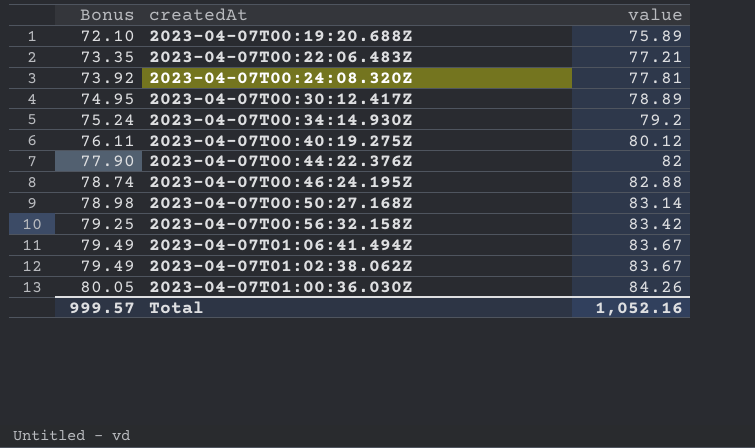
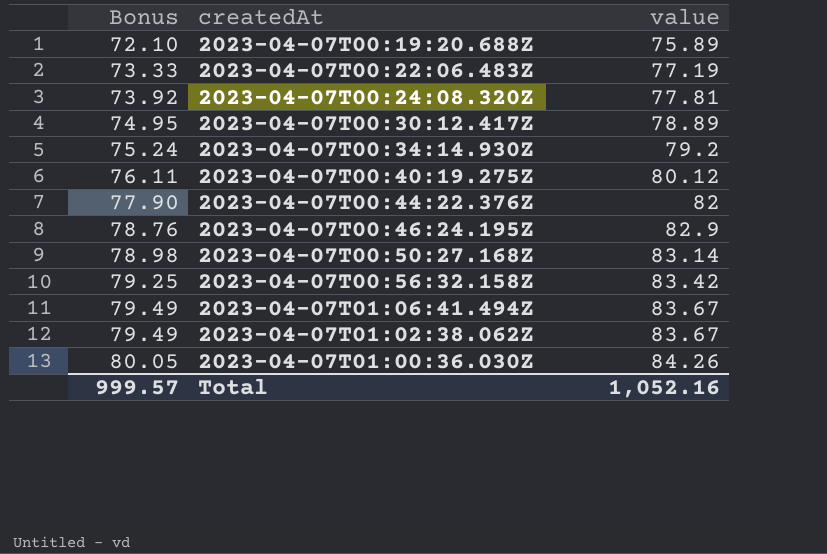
2023-04-07T00:22:06.483Z | Bonus: 73.35 -> 73.33
2023-04-07T00:22:06.483Z | value: 77.21 -> 77.19
2023-04-07T00:46:24.195Z | Bonus: 78.74 -> 78.76
2023-04-07T00:46:24.195Z | value: 82.88 -> 82.9

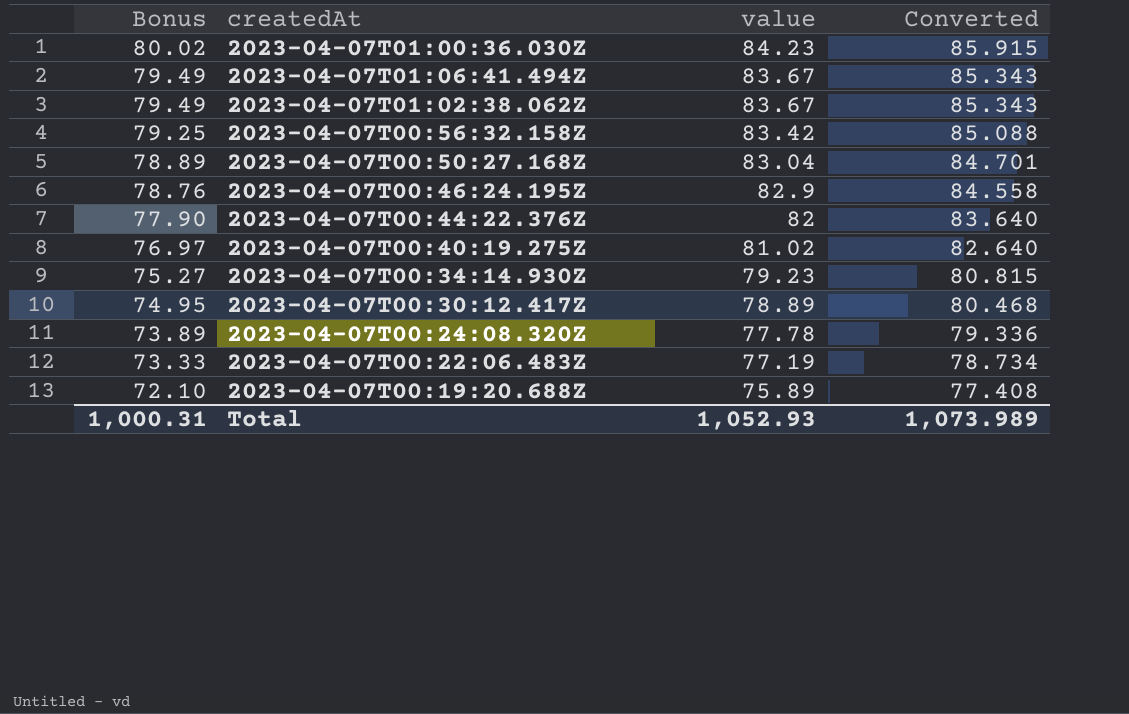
row order: Bonus ascending -> Bonus descending
column Converted | formula: none -> [value] * 1.02
2023-04-07T01:00:36.030Z | Bonus: 80.05 -> 80.02
2023-04-07T01:00:36.030Z | value: 84.26 -> 84.23
2023-04-07T00:50:27.168Z | Bonus: 78.98 -> 78.89
2023-04-07T00:50:27.168Z | value: 83.14 -> 83.04
2023-04-07T00:40:19.275Z | Bonus: 76.11 -> 76.97
2023-04-07T00:40:19.275Z | value: 80.12 -> 81.02
2023-04-07T00:34:14.930Z | Bonus: 75.24 -> 75.27
2023-04-07T00:34:14.930Z | value: 79.2 -> 79.23
2023-04-07T00:24:08.320Z | Bonus: 73.92 -> 73.89
2023-04-07T00:24:08.320Z | value: 77.81 -> 77.78
Total | Bonus: 999.57 -> 1,000.31
Total | value: 1,052.16 -> 1,052.93

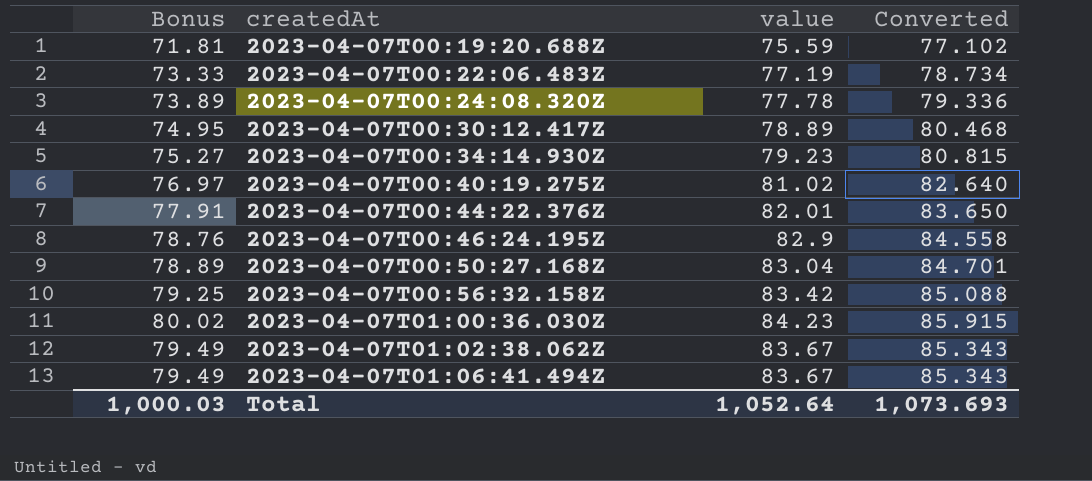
row order: Bonus descending -> createdAt ascending
2023-04-07T00:19:20.688Z | Bonus: 72.10 -> 71.81
2023-04-07T00:19:20.688Z | value: 75.89 -> 75.59
2023-04-07T00:19:20.688Z | Converted: 77.408 -> 77.102
2023-04-07T00:44:22.376Z | Bonus: 77.90 -> 77.91
2023-04-07T00:44:22.376Z | value: 82 -> 82.01
2023-04-07T00:44:22.376Z | Converted: 83.640 -> 83.650
Total | Bonus: 1,000.31 -> 1,000.03
Total | value: 1,052.93 -> 1,052.64
Total | Converted: 1,073.989 -> 1,073.693

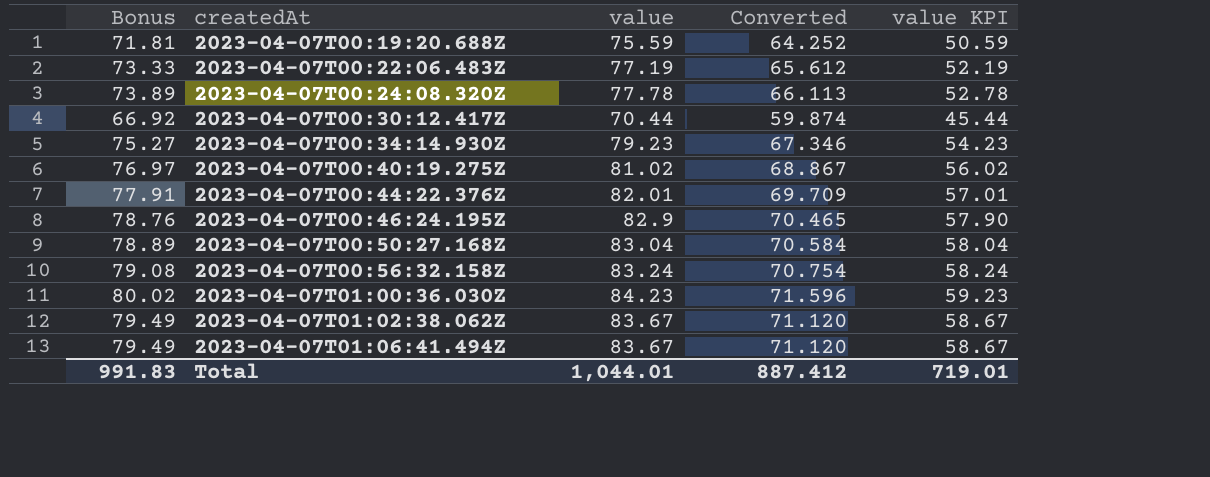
column Converted | formula: [value] * 1.02 -> [value] * 0.85
column value KPI | formula: none -> [value] - 25
2023-04-07T00:30:12.417Z | Bonus: 74.95 -> 66.92
2023-04-07T00:30:12.417Z | value: 78.89 -> 70.44
2023-04-07T00:56:32.158Z | Bonus: 79.25 -> 79.08
2023-04-07T00:56:32.158Z | value: 83.42 -> 83.24
Total | Bonus: 1,000.03 -> 991.83
Total | value: 1,052.64 -> 1,044.01
Total | Converted: 1,073.693 -> 887.412

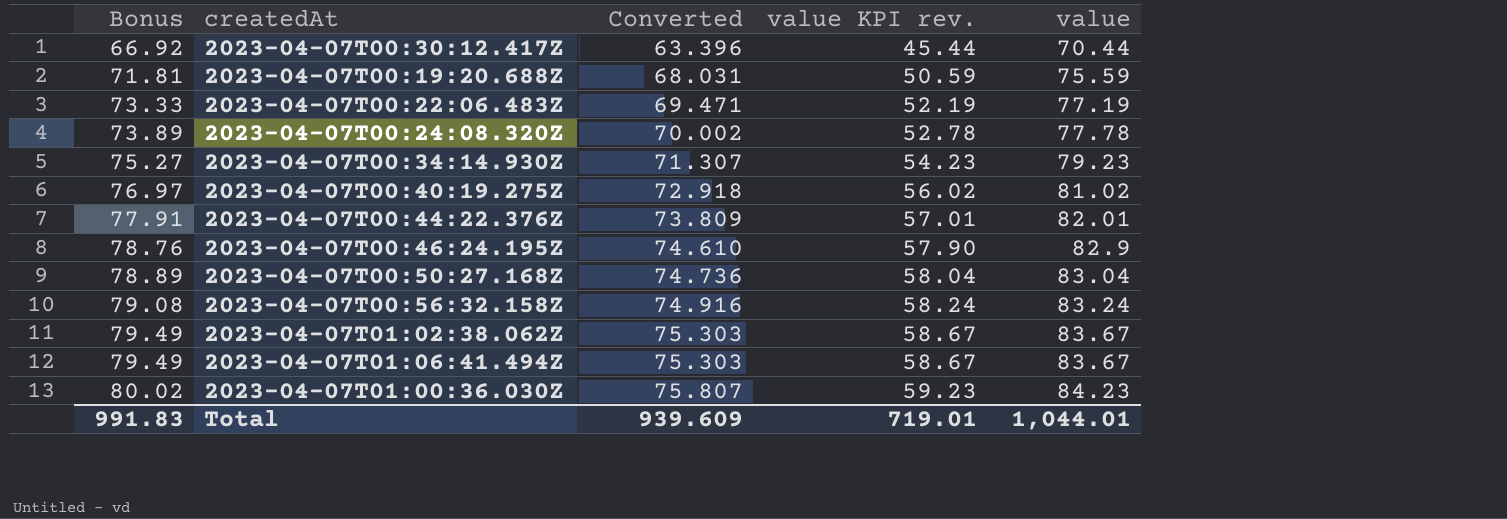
row order: createdAt ascending -> Bonus ascending
column Converted | formula: [value] * 0.85 -> [value] * 0.9
column name: value KPI -> value KPI rev.
column value | position: 3 -> 5
Total | Converted: 887.412 -> 939.609

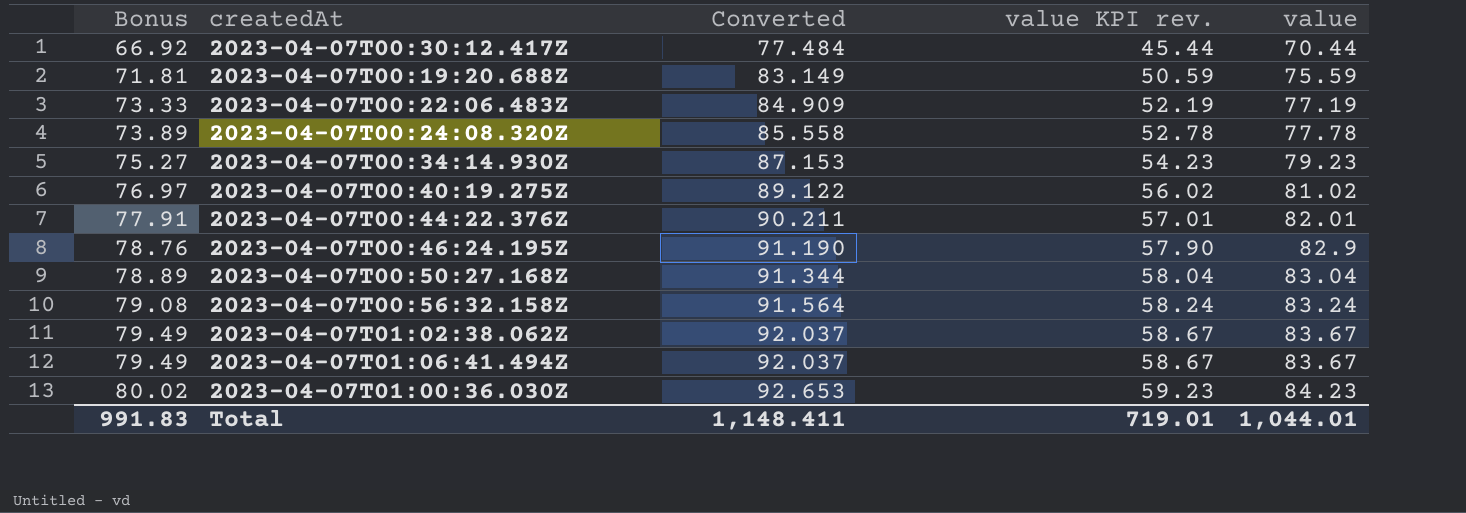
column Converted | formula: [value] * 0.9 -> [value] * 1.1
Total | Converted: 939.609 -> 1,148.411

